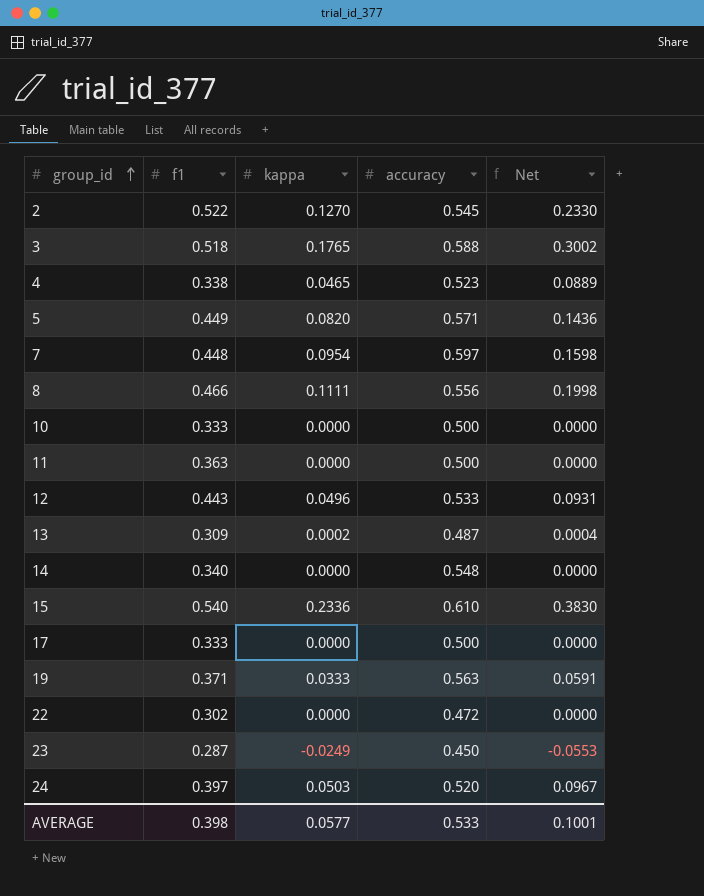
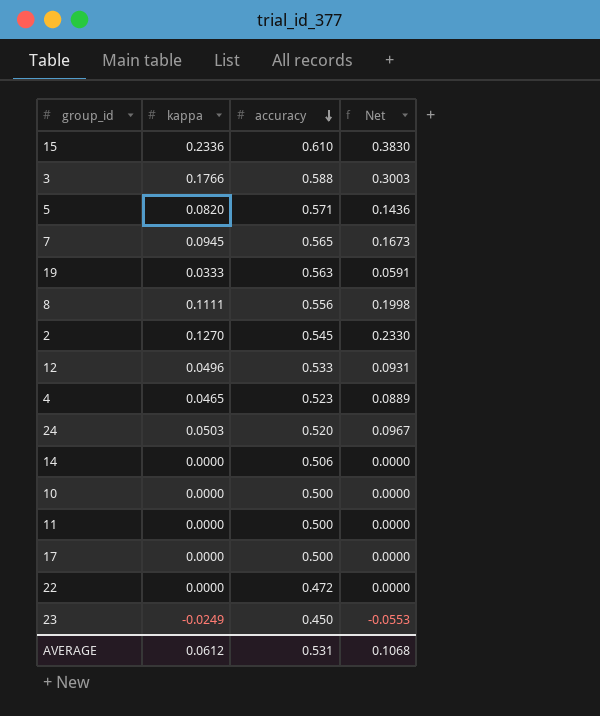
row order: group_id ascending -> accuracy descending
column f1 | position: 2 -> none
row 13: 0.309 | 0.0002 | 0.487 | 0.0004 -> none
3 | kappa: 0.1765 -> 0.1766
3 | Net: 0.3002 -> 0.3003
7 | kappa: 0.0954 -> 0.0945
7 | accuracy: 0.597 -> 0.565
7 | Net: 0.1598 -> 0.1673
14 | accuracy: 0.548 -> 0.506
AVERAGE | kappa: 0.0577 -> 0.0612
AVERAGE | accuracy: 0.533 -> 0.531
AVERAGE | Net: 0.1001 -> 0.1068

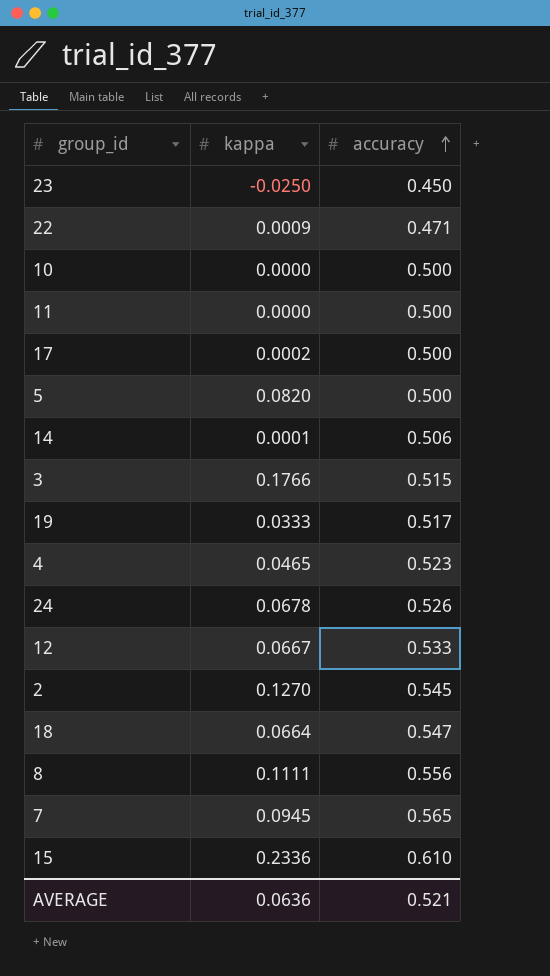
row order: accuracy descending -> accuracy ascending
column Net | formula: [kappa] / [accuracy] -> none
23 | kappa: -0.0249 -> -0.0250
22 | kappa: 0.0000 -> 0.0009
22 | accuracy: 0.472 -> 0.471
17 | kappa: 0.0000 -> 0.0002
5 | accuracy: 0.571 -> 0.500
14 | kappa: 0.0000 -> 0.0001
3 | accuracy: 0.588 -> 0.515
19 | accuracy: 0.563 -> 0.517
24 | kappa: 0.0503 -> 0.0678
24 | accuracy: 0.520 -> 0.526
12 | kappa: 0.0496 -> 0.0667
row 18: none -> 0.0664 | 0.547
AVERAGE | kappa: 0.0612 -> 0.0636
AVERAGE | accuracy: 0.531 -> 0.521

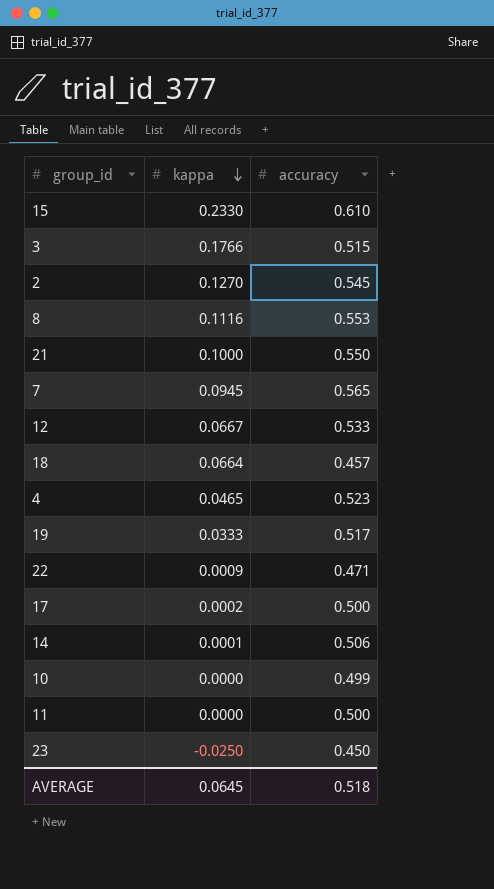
row order: accuracy ascending -> kappa descending
row 5: 0.0820 | 0.500 -> none
row 24: 0.0678 | 0.526 -> none
15 | kappa: 0.2336 -> 0.2330
8 | kappa: 0.1111 -> 0.1116
8 | accuracy: 0.556 -> 0.553
row 21: none -> 0.1000 | 0.550
18 | accuracy: 0.547 -> 0.457
10 | accuracy: 0.500 -> 0.499
AVERAGE | kappa: 0.0636 -> 0.0645
AVERAGE | accuracy: 0.521 -> 0.518

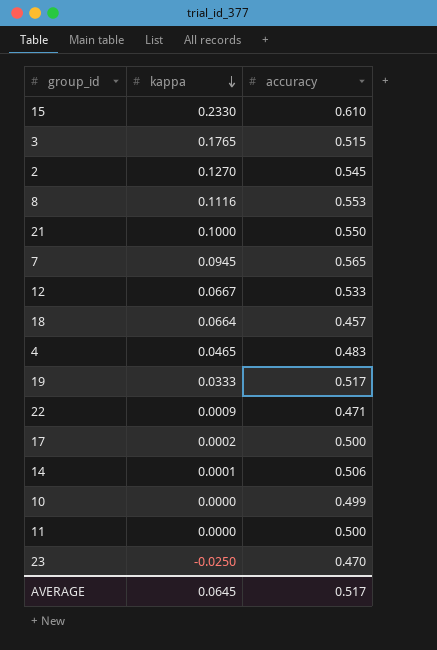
3 | kappa: 0.1766 -> 0.1765
4 | accuracy: 0.523 -> 0.483
23 | accuracy: 0.450 -> 0.470
AVERAGE | accuracy: 0.518 -> 0.517

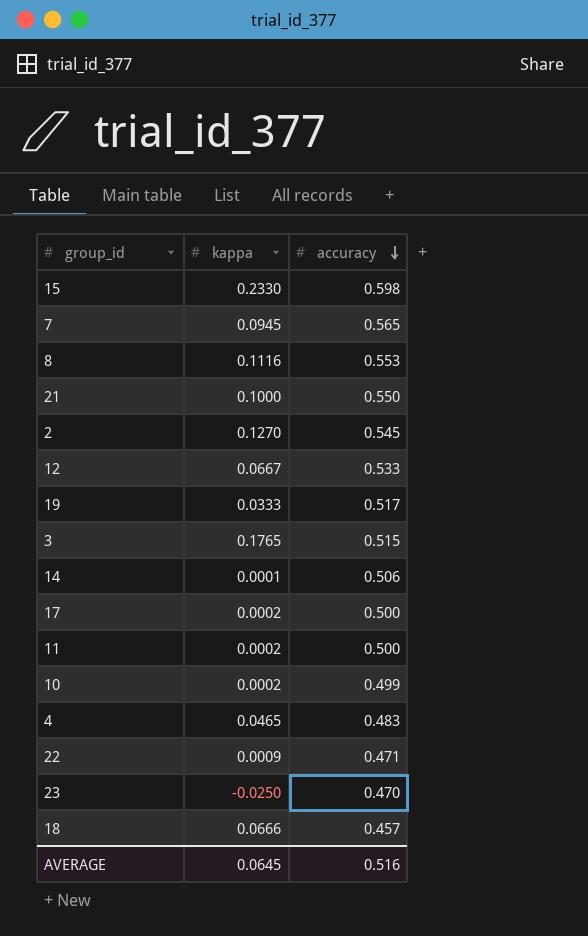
row order: kappa descending -> accuracy descending
15 | accuracy: 0.610 -> 0.598
11 | kappa: 0.0000 -> 0.0002
10 | kappa: 0.0000 -> 0.0002
18 | kappa: 0.0664 -> 0.0666
AVERAGE | accuracy: 0.517 -> 0.516

